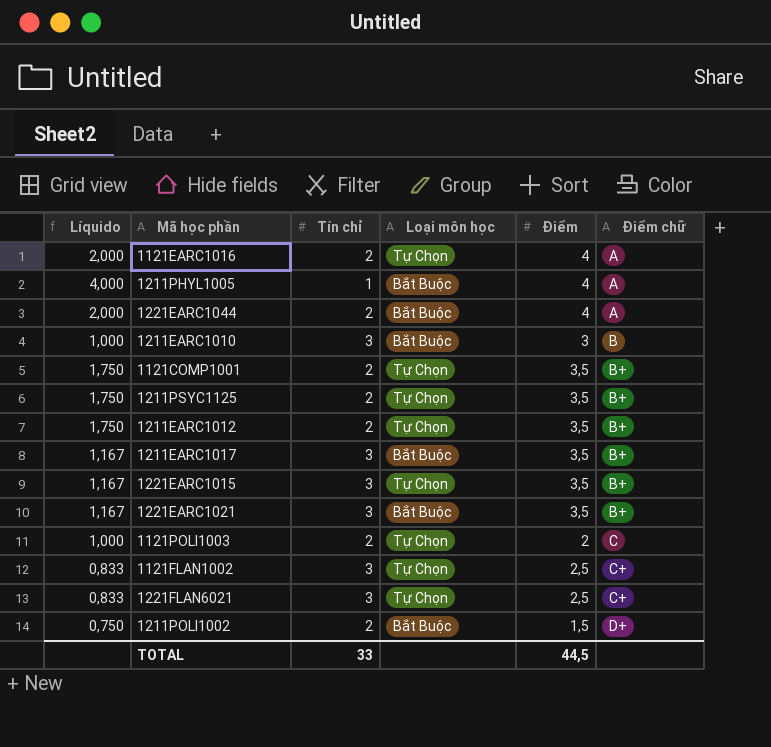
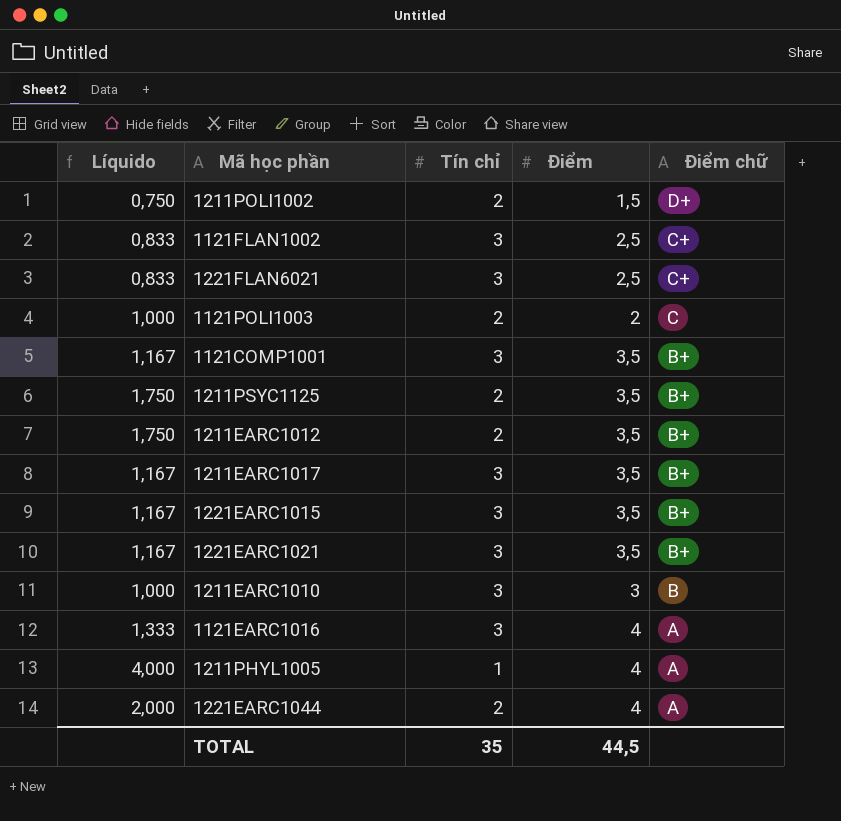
row order: Điểm chữ ascending -> Điểm chữ descending
column Loại môn học | position: 4 -> none
1121COMP1001 | Líquido: 1,750 -> 1,167
1121COMP1001 | Tín chỉ: 2 -> 3
1121EARC1016 | Líquido: 2,000 -> 1,333
1121EARC1016 | Tín chỉ: 2 -> 3
TOTAL | Tín chỉ: 33 -> 35

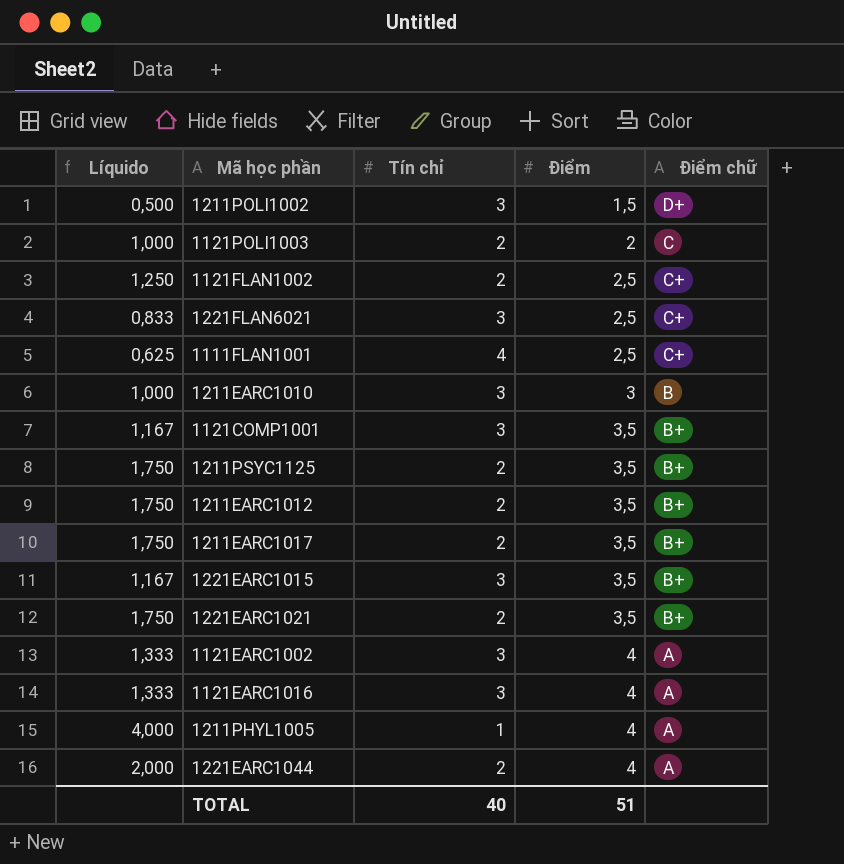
row order: Điểm chữ descending -> Điểm ascending
1211POLI1002 | Líquido: 0,750 -> 0,500
1211POLI1002 | Tín chỉ: 2 -> 3
1121FLAN1002 | Líquido: 0,833 -> 1,250
1121FLAN1002 | Tín chỉ: 3 -> 2
row 1111FLAN1001: none -> 0,625 | 4 | 2,5 | C+
1211EARC1017 | Líquido: 1,167 -> 1,750
1211EARC1017 | Tín chỉ: 3 -> 2
1221EARC1021 | Líquido: 1,167 -> 1,750
1221EARC1021 | Tín chỉ: 3 -> 2
row 1121EARC1002: none -> 1,333 | 3 | 4 | A
TOTAL | Tín chỉ: 35 -> 40
TOTAL | Điểm: 44,5 -> 51

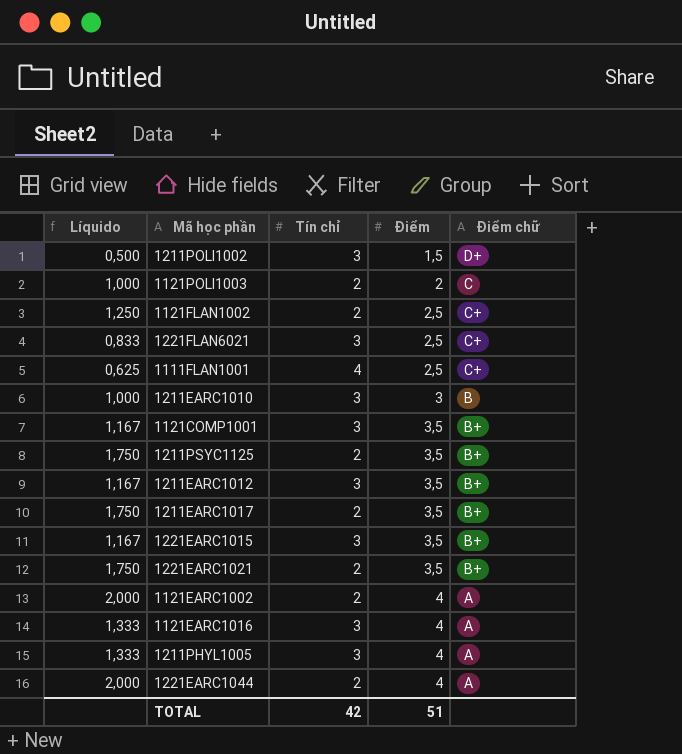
1211EARC1012 | Líquido: 1,750 -> 1,167
1211EARC1012 | Tín chỉ: 2 -> 3
1121EARC1002 | Líquido: 1,333 -> 2,000
1121EARC1002 | Tín chỉ: 3 -> 2
1211PHYL1005 | Líquido: 4,000 -> 1,333
1211PHYL1005 | Tín chỉ: 1 -> 3
TOTAL | Tín chỉ: 40 -> 42

